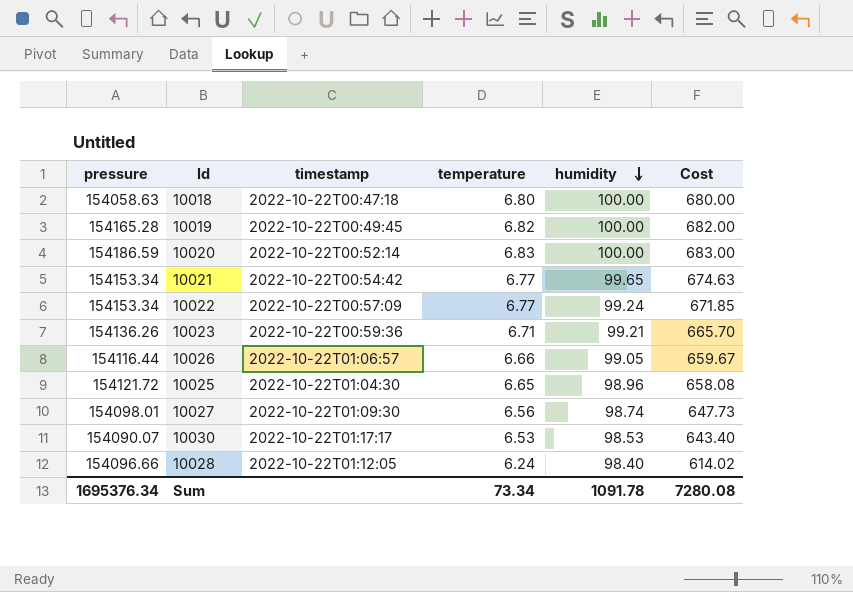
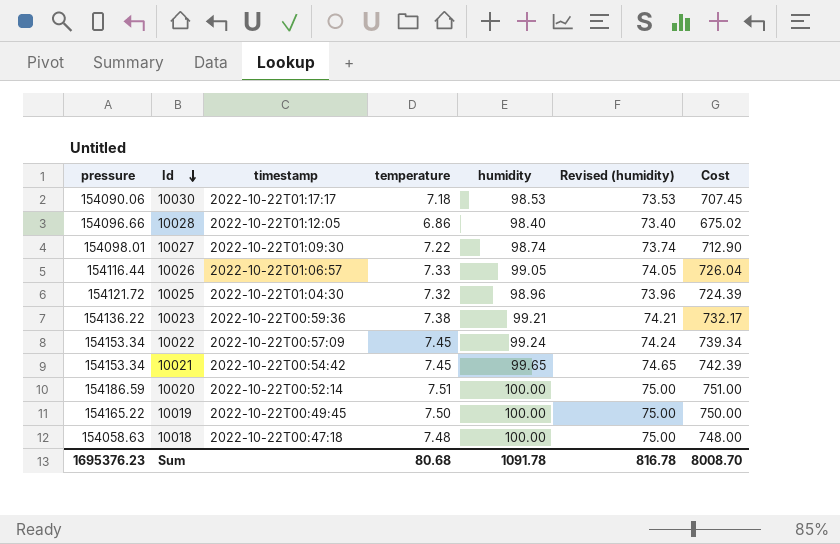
row order: humidity descending -> Id descending
column Revised (humidity) | formula: none -> [humidity] - 25
10030 | pressure: 154090.07 -> 154090.06
10030 | temperature: 6.53 -> 7.18
10030 | Cost: 643.40 -> 707.45
10028 | temperature: 6.24 -> 6.86
10028 | Cost: 614.02 -> 675.02
10027 | temperature: 6.56 -> 7.22
10027 | Cost: 647.73 -> 712.90
10026 | temperature: 6.66 -> 7.33
10026 | Cost: 659.67 -> 726.04
10025 | temperature: 6.65 -> 7.32
10025 | Cost: 658.08 -> 724.39
10023 | pressure: 154136.26 -> 154136.22
10023 | temperature: 6.71 -> 7.38
10023 | Cost: 665.70 -> 732.17
10022 | temperature: 6.77 -> 7.45
10022 | Cost: 671.85 -> 739.34
10021 | temperature: 6.77 -> 7.45
10021 | Cost: 674.63 -> 742.39
10020 | temperature: 6.83 -> 7.51
10020 | Cost: 683.00 -> 751.00
10019 | pressure: 154165.28 -> 154165.22
10019 | temperature: 6.82 -> 7.50
10019 | Cost: 682.00 -> 750.00
10018 | temperature: 6.80 -> 7.48
10018 | Cost: 680.00 -> 748.00
Sum | pressure: 1695376.34 -> 1695376.23
Sum | temperature: 73.34 -> 80.68
Sum | Cost: 7280.08 -> 8008.70

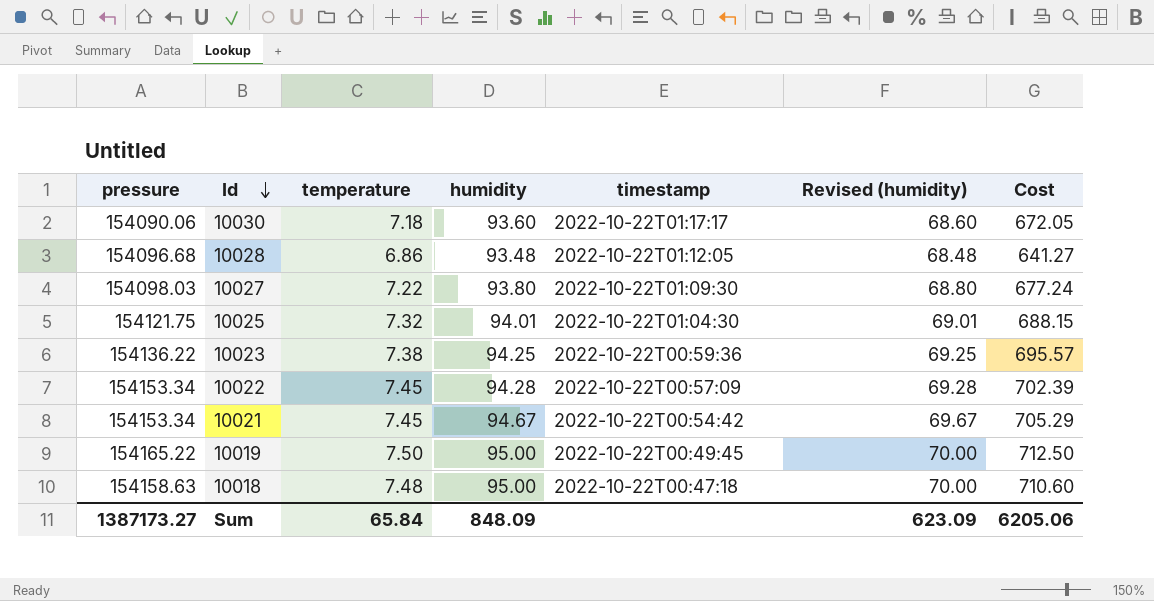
column timestamp | position: 3 -> 5
row 10026: 154116.44 | 2022-10-22T01:06:57 | 7.33 | 99.05 | 74.05 | 726.04 -> none
row 10020: 154186.59 | 2022-10-22T00:52:14 | 7.51 | 100.00 | 75.00 | 751.00 -> none
10030 | humidity: 98.53 -> 93.60
10030 | Revised (humidity): 73.53 -> 68.60
10030 | Cost: 707.45 -> 672.05
10028 | pressure: 154096.66 -> 154096.68
10028 | humidity: 98.40 -> 93.48
10028 | Revised (humidity): 73.40 -> 68.48
10028 | Cost: 675.02 -> 641.27
10027 | pressure: 154098.01 -> 154098.03
10027 | humidity: 98.74 -> 93.80
10027 | Revised (humidity): 73.74 -> 68.80
10027 | Cost: 712.90 -> 677.24
10025 | pressure: 154121.72 -> 154121.75
10025 | humidity: 98.96 -> 94.01
10025 | Revised (humidity): 73.96 -> 69.01
10025 | Cost: 724.39 -> 688.15
10023 | humidity: 99.21 -> 94.25
10023 | Revised (humidity): 74.21 -> 69.25
10023 | Cost: 732.17 -> 695.57
10022 | humidity: 99.24 -> 94.28
10022 | Revised (humidity): 74.24 -> 69.28
10022 | Cost: 739.34 -> 702.39
10021 | humidity: 99.65 -> 94.67
10021 | Revised (humidity): 74.65 -> 69.67
10021 | Cost: 742.39 -> 705.29
10019 | humidity: 100.00 -> 95.00
10019 | Revised (humidity): 75.00 -> 70.00
10019 | Cost: 750.00 -> 712.50
10018 | pressure: 154058.63 -> 154158.63
10018 | humidity: 100.00 -> 95.00
10018 | Revised (humidity): 75.00 -> 70.00
10018 | Cost: 748.00 -> 710.60
Sum | pressure: 1695376.23 -> 1387173.27
Sum | temperature: 80.68 -> 65.84
Sum | humidity: 1091.78 -> 848.09
Sum | Revised (humidity): 816.78 -> 623.09
Sum | Cost: 8008.70 -> 6205.06

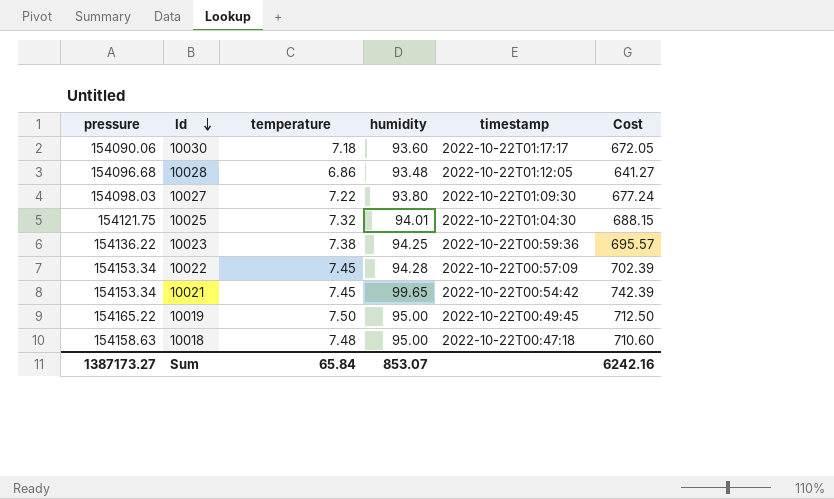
column Revised (humidity) | formula: [humidity] - 25 -> none
10021 | humidity: 94.67 -> 99.65
10021 | Cost: 705.29 -> 742.39
Sum | humidity: 848.09 -> 853.07
Sum | Cost: 6205.06 -> 6242.16

